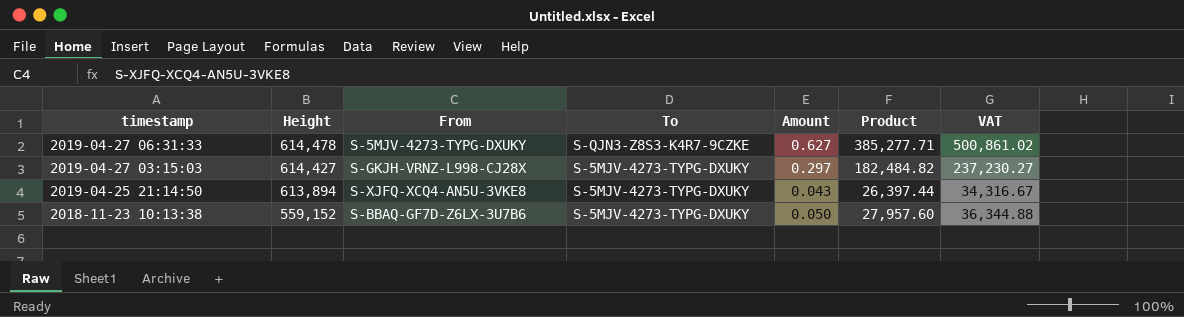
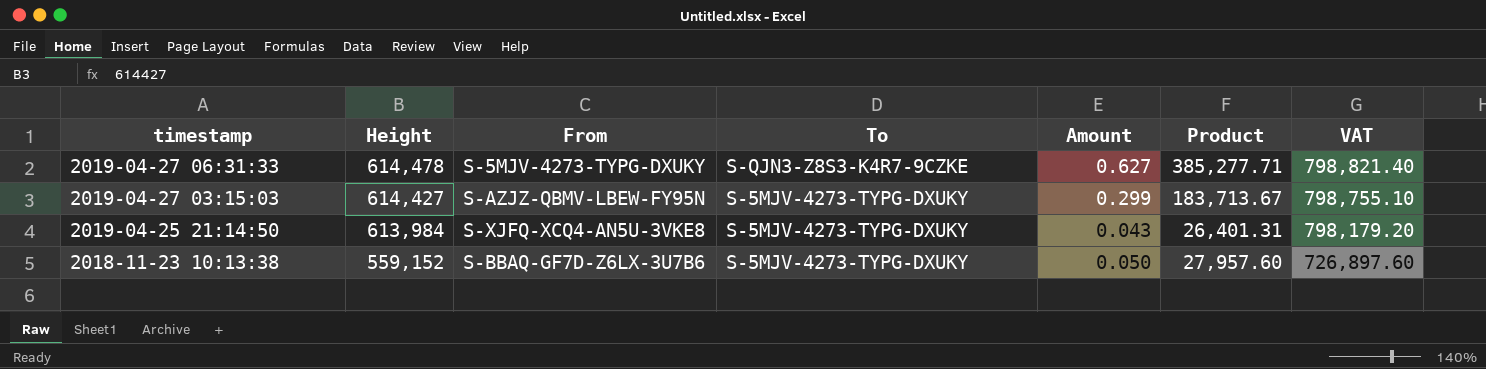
column VAT | formula: [Product] * 1.3 -> [Height] * 1.3
2019-04-27 03:15:03 | From: S-GKJH-VRNZ-L998-CJ28X -> S-AZJZ-QBMV-LBEW-FY95N
2019-04-27 03:15:03 | Amount: 0.297 -> 0.299
2019-04-27 03:15:03 | Product: 182,484.82 -> 183,713.67
2019-04-25 21:14:50 | Height: 613,894 -> 613,984
2019-04-25 21:14:50 | Product: 26,397.44 -> 26,401.31

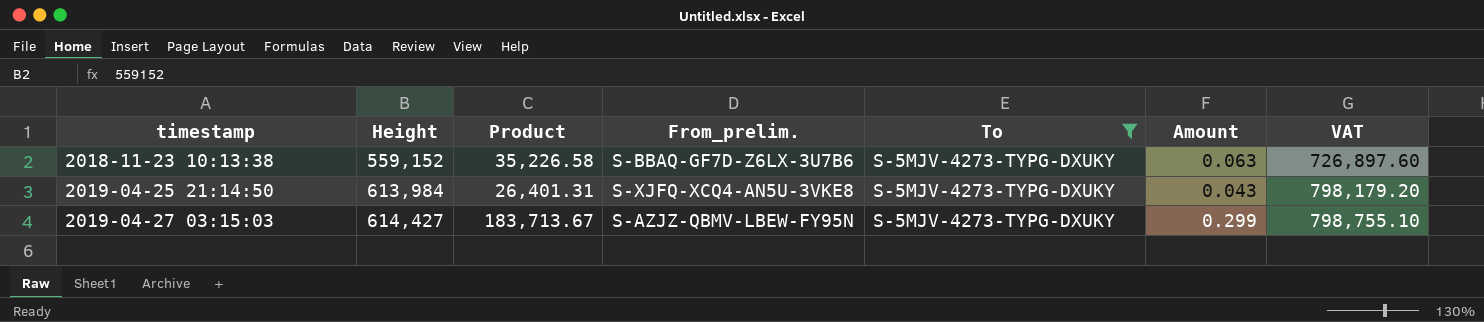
filter: none -> To = S-5MJV-4273-TYPG-DXUKY
row order: timestamp descending -> timestamp ascending
column Product | position: 6 -> 3
column name: From -> From_prelim.
2018-11-23 10:13:38 | Product: 27,957.60 -> 35,226.58
2018-11-23 10:13:38 | Amount: 0.050 -> 0.063

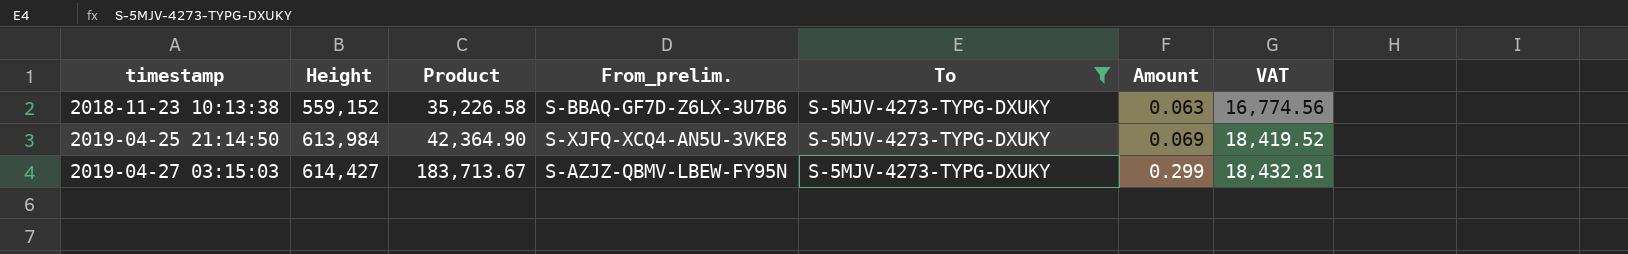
column VAT | formula: [Height] * 1.3 -> [Height] * 0.03
2019-04-25 21:14:50 | Product: 26,401.31 -> 42,364.90
2019-04-25 21:14:50 | Amount: 0.043 -> 0.069

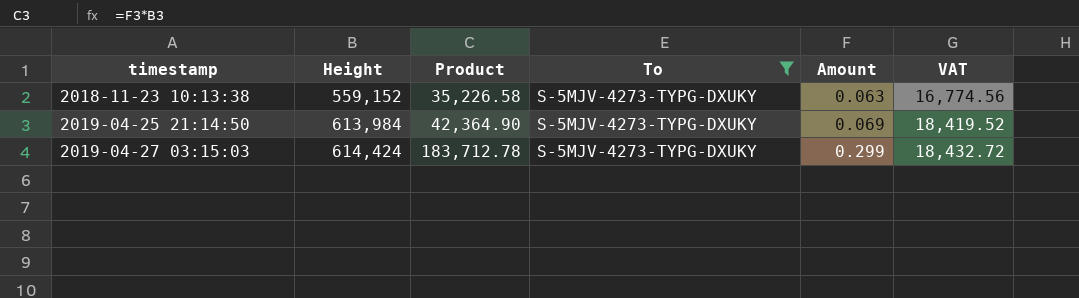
column From_prelim. | position: 4 -> none
2019-04-27 03:15:03 | Height: 614,427 -> 614,424
2019-04-27 03:15:03 | Product: 183,713.67 -> 183,712.78
2019-04-27 03:15:03 | VAT: 18,432.81 -> 18,432.72

